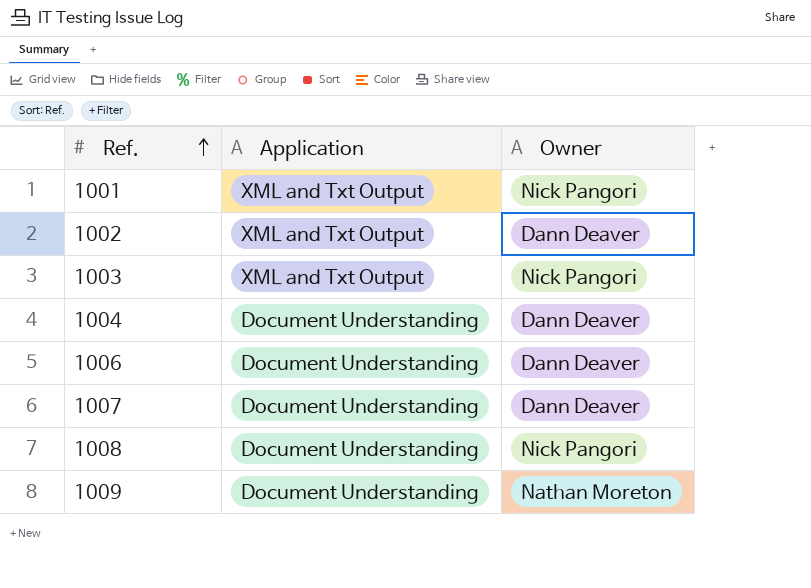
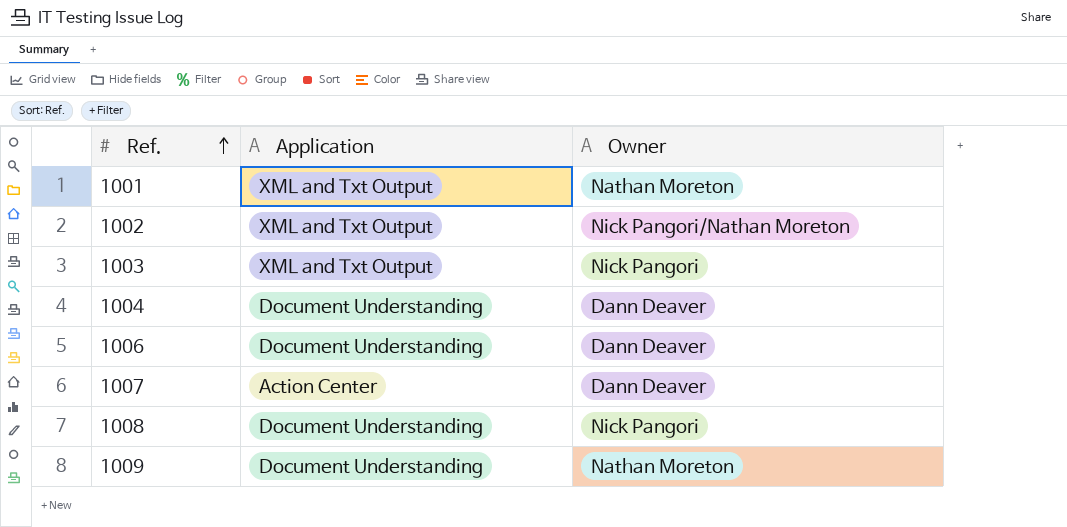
1001 | Owner: Nick Pangori -> Nathan Moreton
1002 | Owner: Dann Deaver -> Nick Pangori/Nathan Moreton
1007 | Application: Document Understanding -> Action Center

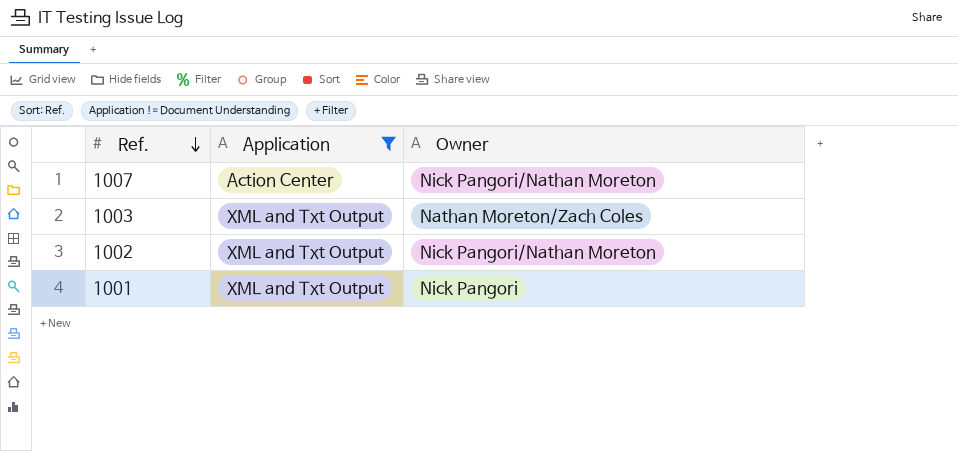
filter: none -> Application != Document Understanding
row order: Ref. ascending -> Ref. descending
1007 | Owner: Dann Deaver -> Nick Pangori/Nathan Moreton
1003 | Owner: Nick Pangori -> Nathan Moreton/Zach Coles
1001 | Owner: Nathan Moreton -> Nick Pangori

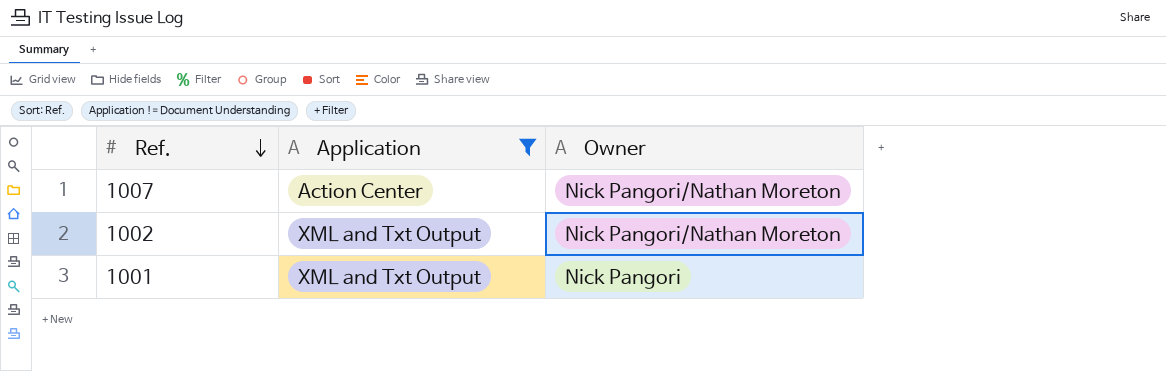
row 1003: XML and Txt Output | Nathan Moreton/Zach Coles -> none

